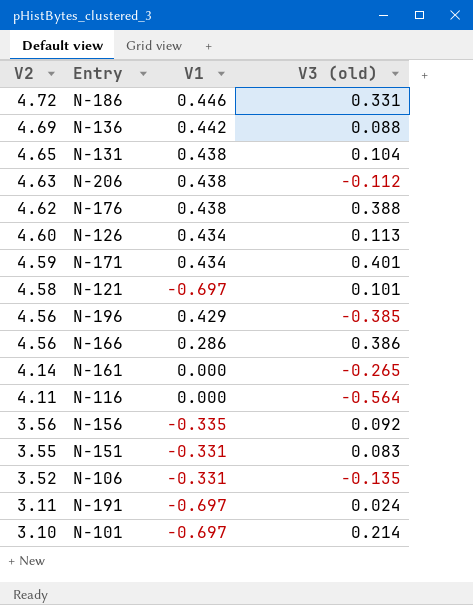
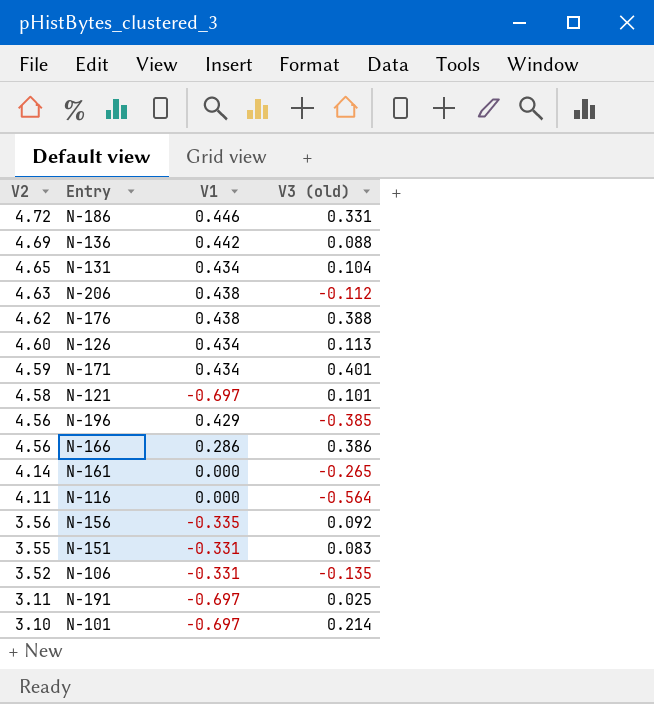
N-131 | V1: 0.438 -> 0.434
N-191 | V3 (old): 0.024 -> 0.025

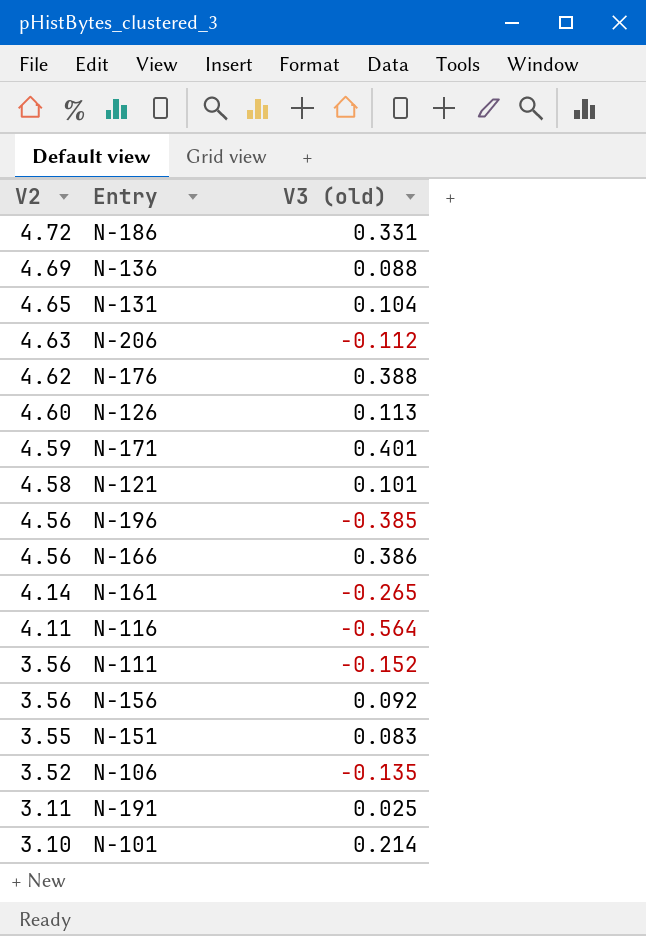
column V1 | position: 3 -> none
row N-111: none -> 3.56 | -0.152

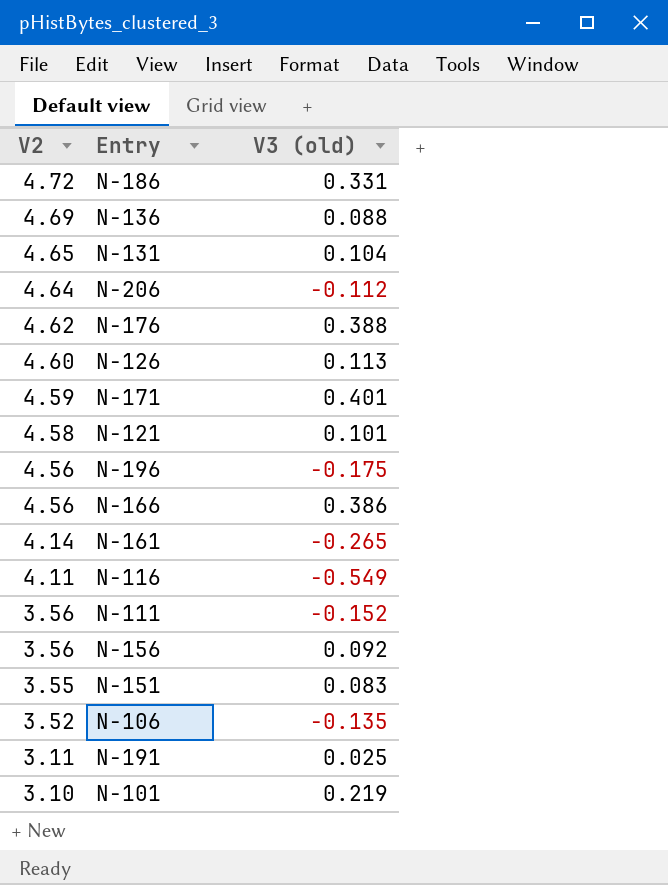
N-206 | V2: 4.63 -> 4.64
N-196 | V3 (old): -0.385 -> -0.175
N-116 | V3 (old): -0.564 -> -0.549
N-101 | V3 (old): 0.214 -> 0.219

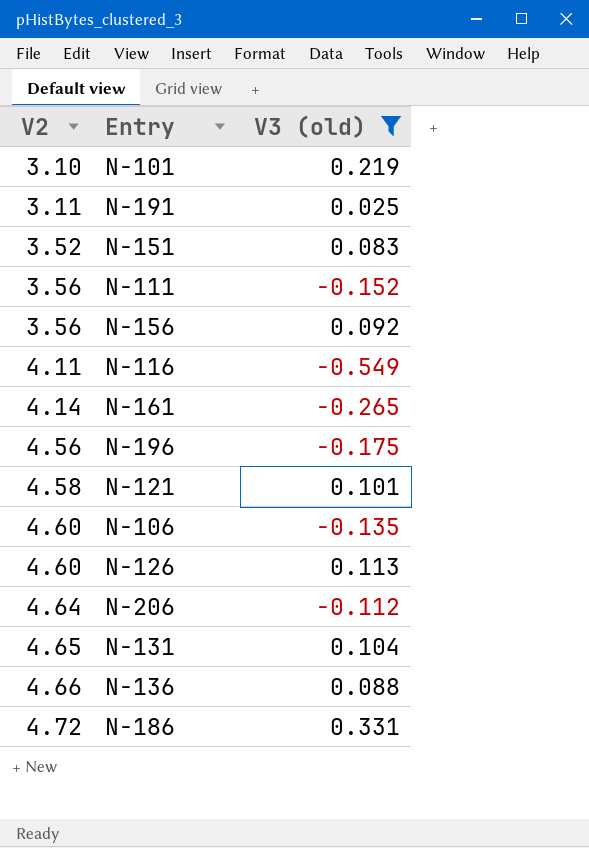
filter: none -> V3 (old) <= 0.331
row order: V2 descending -> V2 ascending
N-151 | V2: 3.55 -> 3.52
N-106 | V2: 3.52 -> 4.60
N-136 | V2: 4.69 -> 4.66

